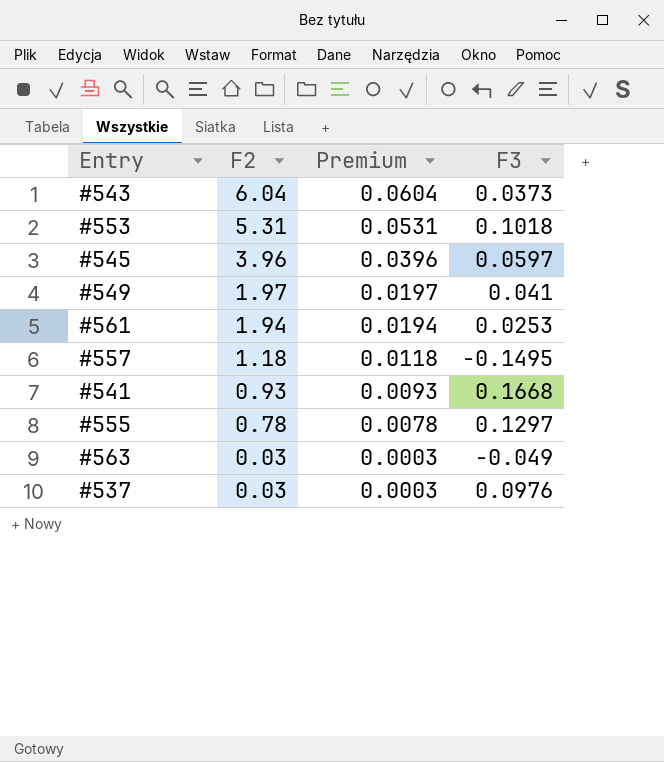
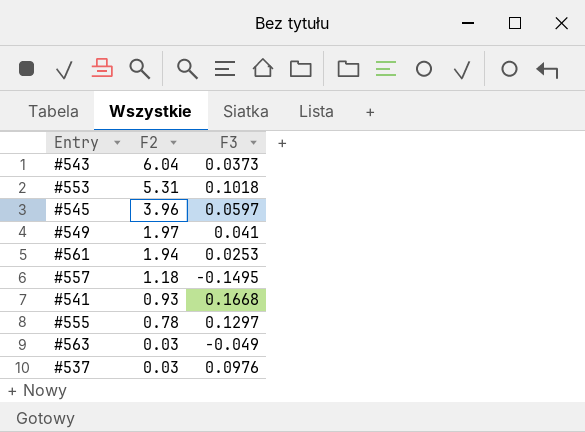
column Premium | formula: [F2] * 0.01 -> none

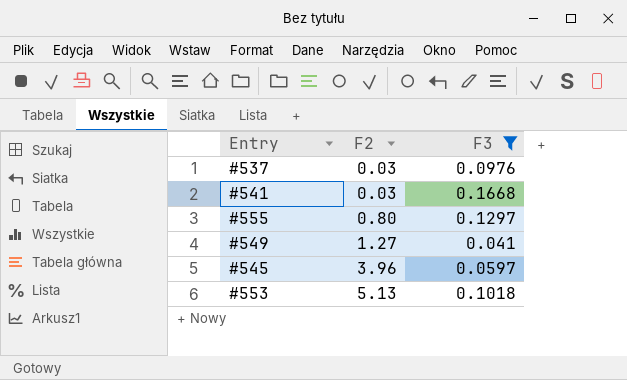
filter: none -> F3 >= 0.041
row order: F2 descending -> F2 ascending
#541 | F2: 0.93 -> 0.03
#555 | F2: 0.78 -> 0.80
#549 | F2: 1.97 -> 1.27
#553 | F2: 5.31 -> 5.13

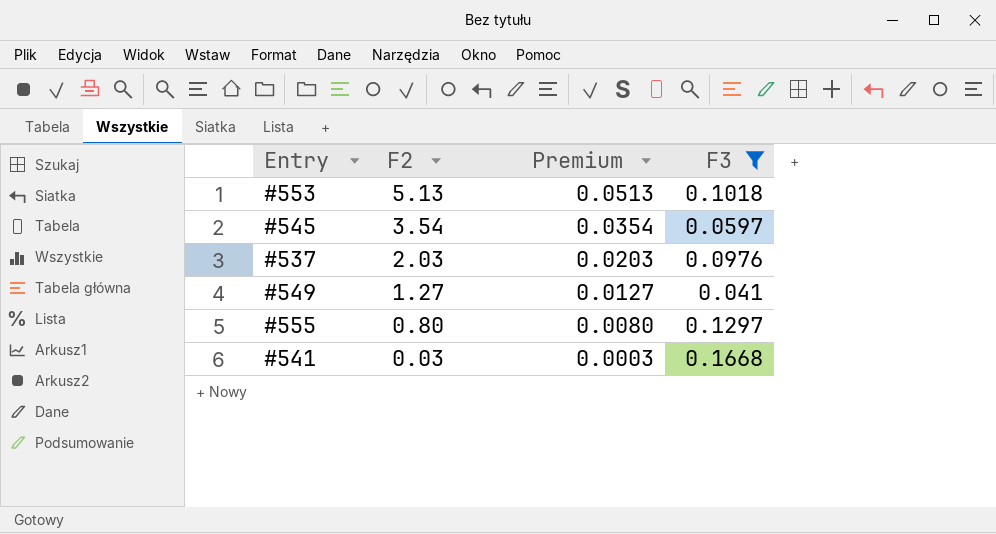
row order: F2 ascending -> F2 descending
column Premium | formula: none -> [F2] * 0.01
#545 | F2: 3.96 -> 3.54
#537 | F2: 0.03 -> 2.03

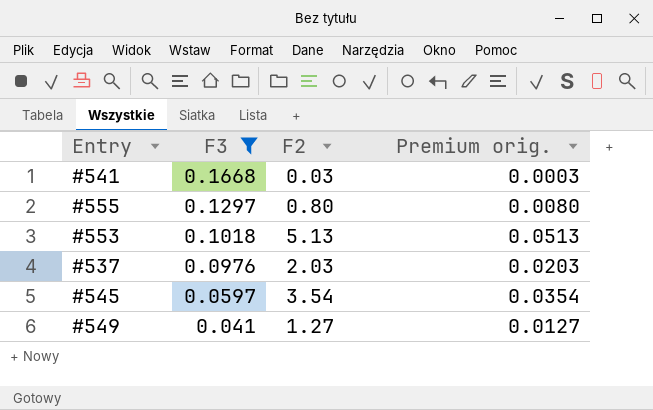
row order: F2 descending -> F3 descending
column F3 | position: 4 -> 2
column name: Premium -> Premium orig.

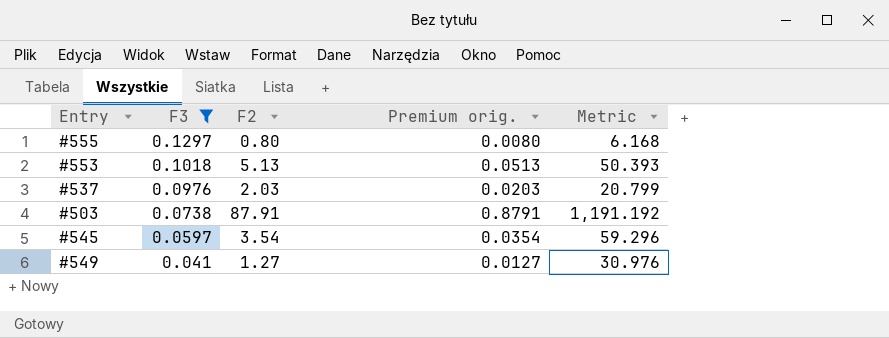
column Metric | formula: none -> [F2] / [F3]
row #541: 0.1668 | 0.03 | 0.0003 -> none
row #503: none -> 0.0738 | 87.91 | 0.8791 | 1,191.192

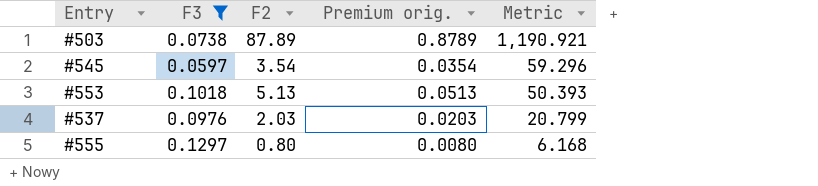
row order: F3 descending -> Metric descending
row #549: 0.041 | 1.27 | 0.0127 | 30.976 -> none
#503 | F2: 87.91 -> 87.89
#503 | Premium orig.: 0.8791 -> 0.8789
#503 | Metric: 1,191.192 -> 1,190.921

